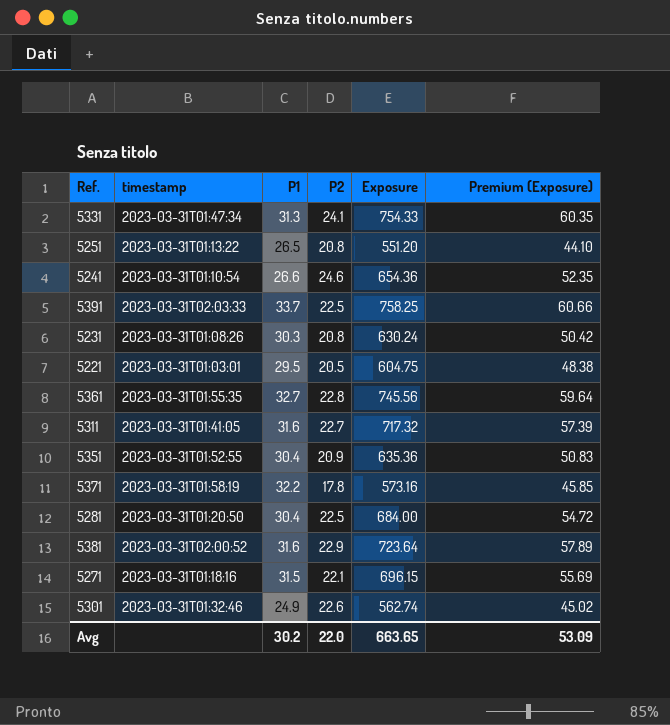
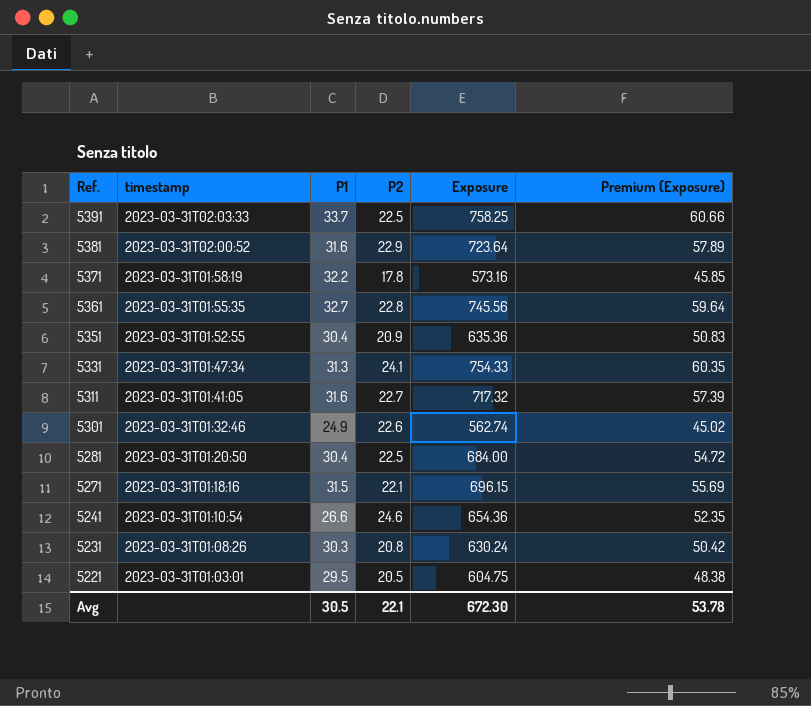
row order: none -> Ref. descending
row 5251: 2023-03-31T01:13:22 | 26.5 | 20.8 | 551.20 | 44.10 -> none
Avg | P1: 30.2 -> 30.5
Avg | P2: 22.0 -> 22.1
Avg | Exposure: 663.65 -> 672.30
Avg | Premium (Exposure): 53.09 -> 53.78

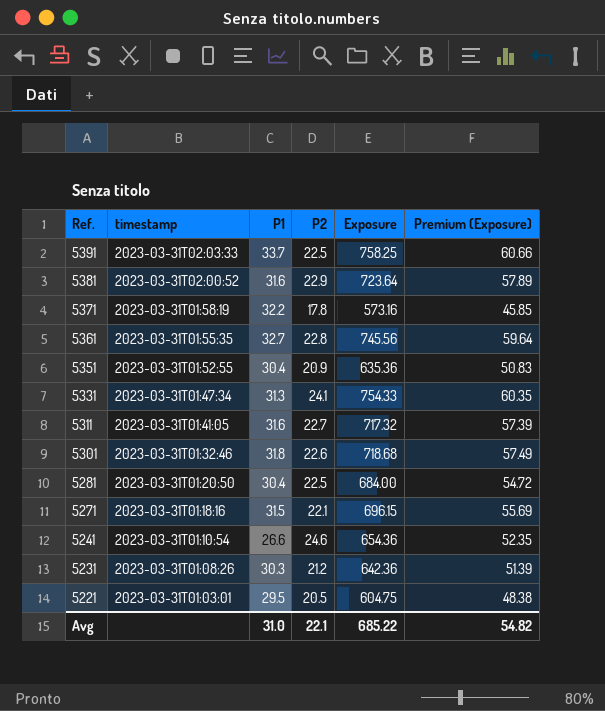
5301 | P1: 24.9 -> 31.8
5301 | Exposure: 562.74 -> 718.68
5301 | Premium (Exposure): 45.02 -> 57.49
5231 | P2: 20.8 -> 21.2
5231 | Exposure: 630.24 -> 642.36
5231 | Premium (Exposure): 50.42 -> 51.39
Avg | P1: 30.5 -> 31.0
Avg | Exposure: 672.30 -> 685.22
Avg | Premium (Exposure): 53.78 -> 54.82

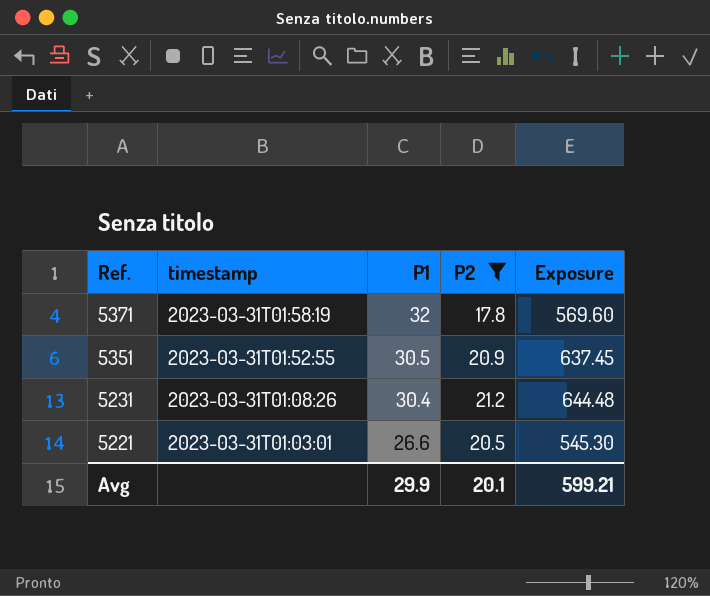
filter: none -> P2 <= 21.2
column Premium (Exposure) | formula: [Exposure] * 0.08 -> none
5371 | P1: 32.2 -> 32
5371 | Exposure: 573.16 -> 569.60
5351 | P1: 30.4 -> 30.5
5351 | Exposure: 635.36 -> 637.45
5231 | P1: 30.3 -> 30.4
5231 | Exposure: 642.36 -> 644.48
5221 | P1: 29.5 -> 26.6
5221 | Exposure: 604.75 -> 545.30
Avg | P1: 31.0 -> 29.9
Avg | P2: 22.1 -> 20.1
Avg | Exposure: 685.22 -> 599.21

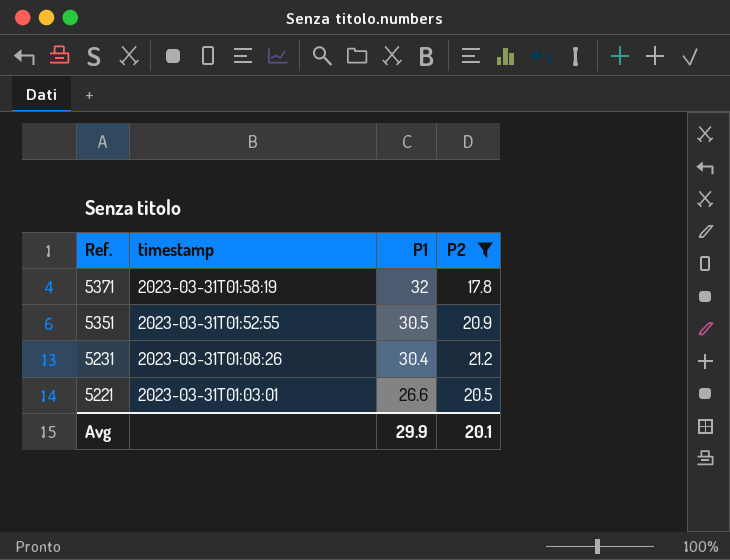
column Exposure | formula: [P1] * [P2] -> none

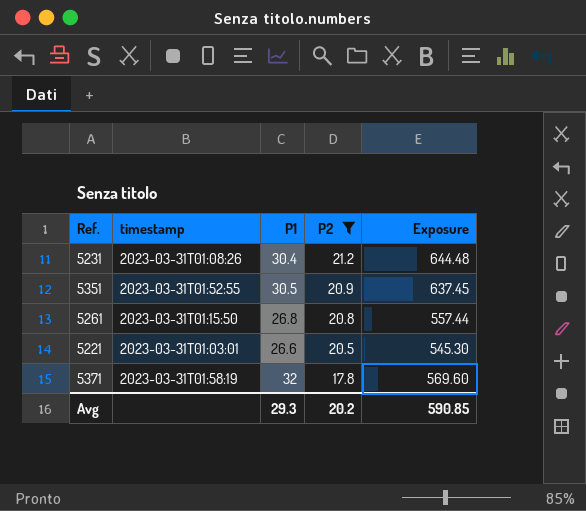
row order: Ref. descending -> P2 descending
column Exposure | formula: none -> [P1] * [P2]
row 5261: none -> 2023-03-31T01:15:50 | 26.8 | 20.8 | 557.44
Avg | P1: 29.9 -> 29.3
Avg | P2: 20.1 -> 20.2

